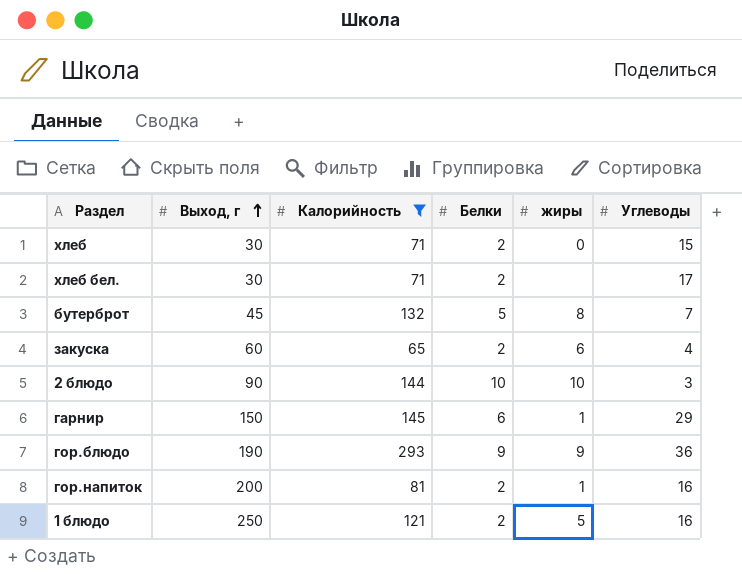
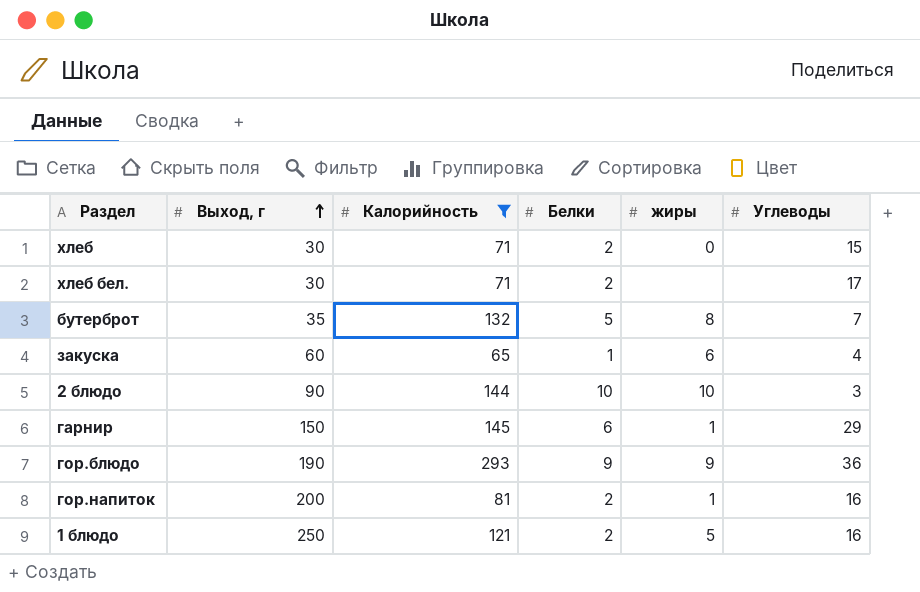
бутерброт | Выход, г: 45 -> 35
закуска | Белки: 2 -> 1

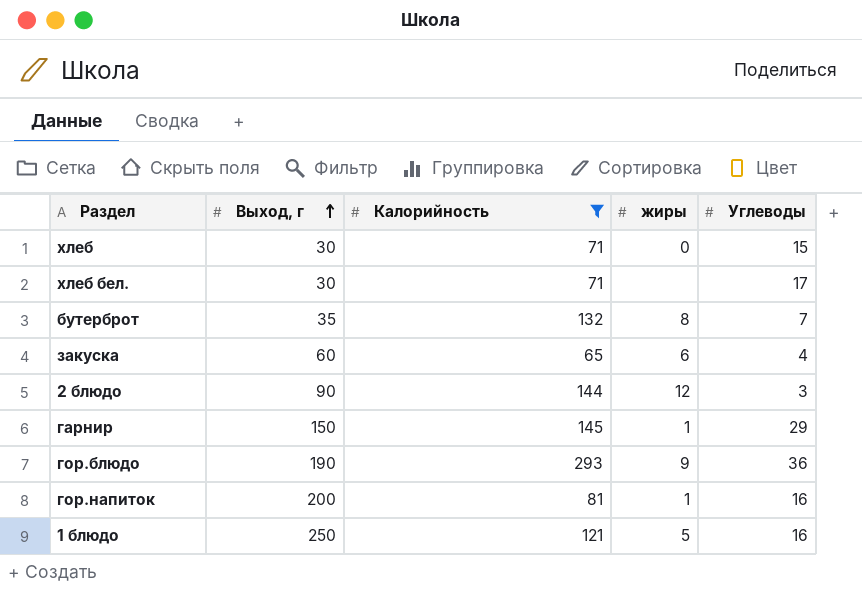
column Белки | position: 4 -> none
2 блюдо | жиры: 10 -> 12

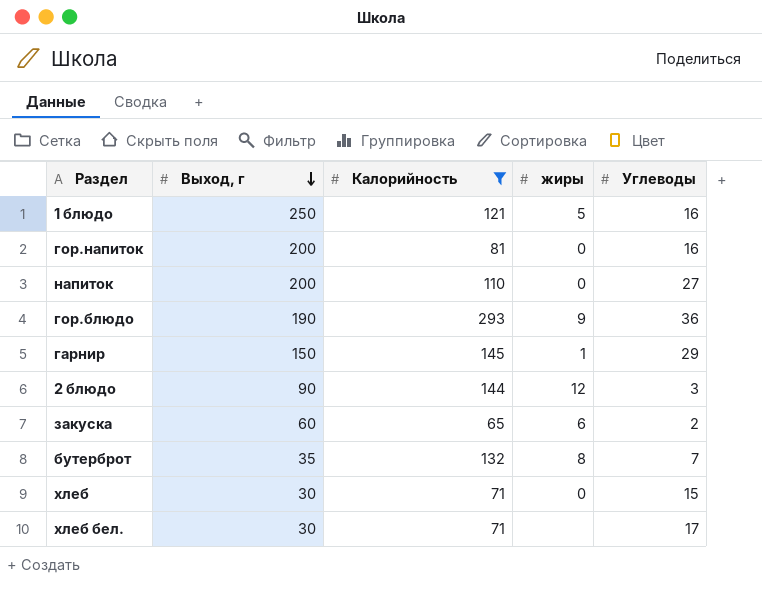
row order: Выход, г ascending -> Выход, г descending
гор.напиток | жиры: 1 -> 0
row напиток: none -> 200 | 110 | 0 | 27
закуска | Углеводы: 4 -> 2

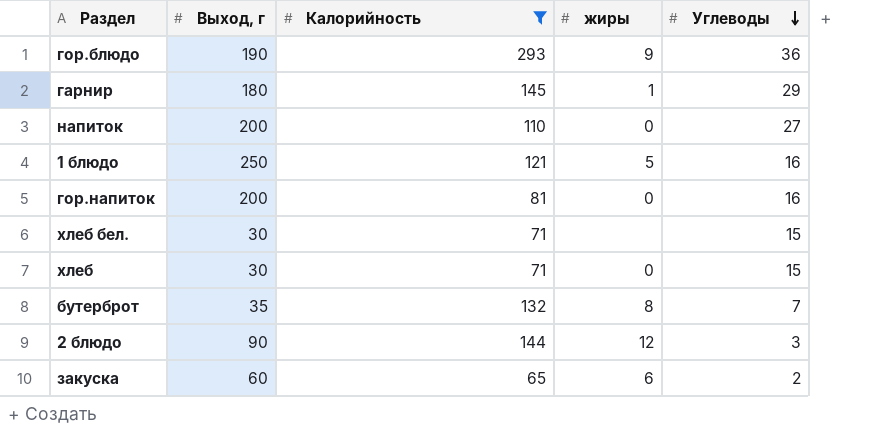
row order: Выход, г descending -> Углеводы descending
гарнир | Выход, г: 150 -> 180
хлеб бел. | Углеводы: 17 -> 15

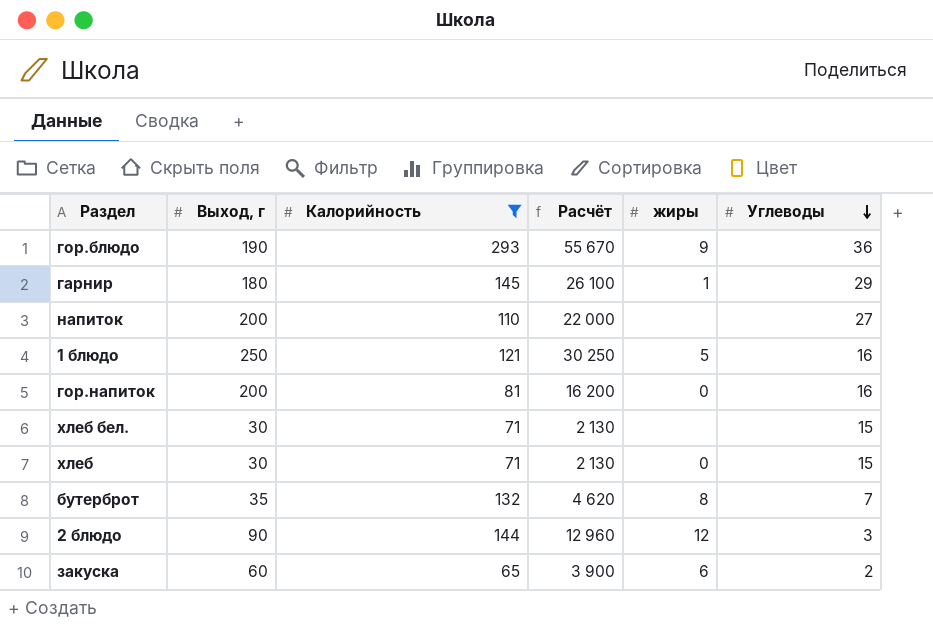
column Расчёт | formula: none -> [Выход, г] * [Калорийность]
напиток | жиры: 0 -> none

